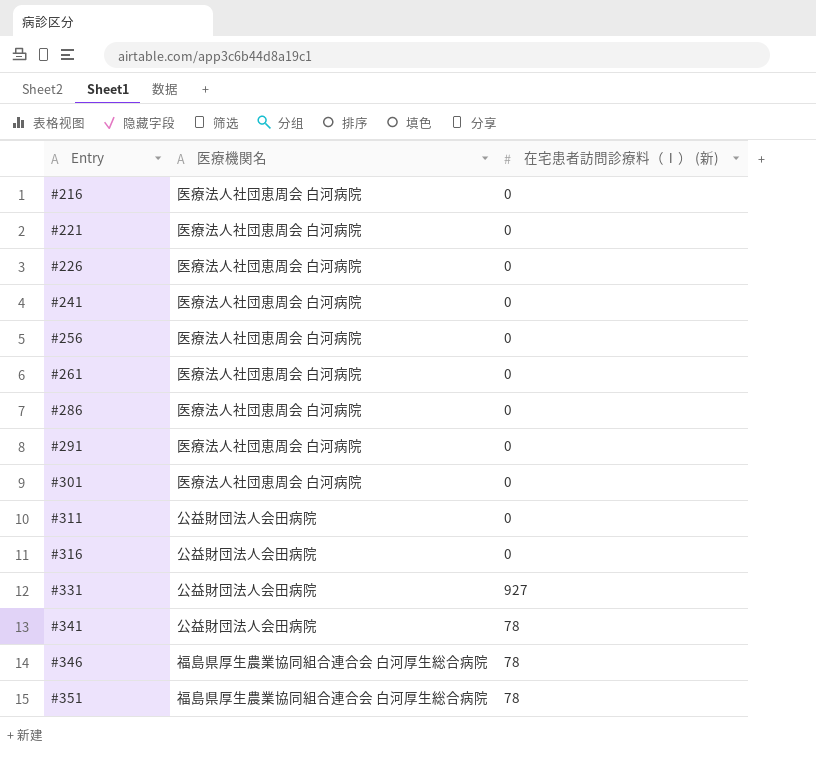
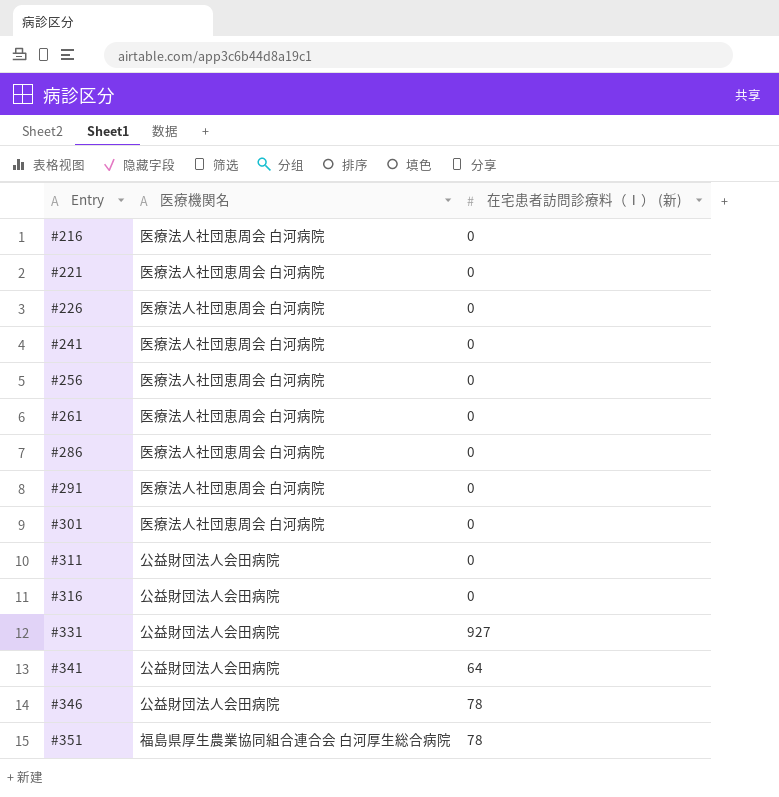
#341 | 在宅患者訪問診療料（Ⅰ） (新): 78 -> 64
#346 | 医療機関名: 福島県厚生農業協同組合連合会 白河厚生総合病院 -> 公益財団法人会田病院

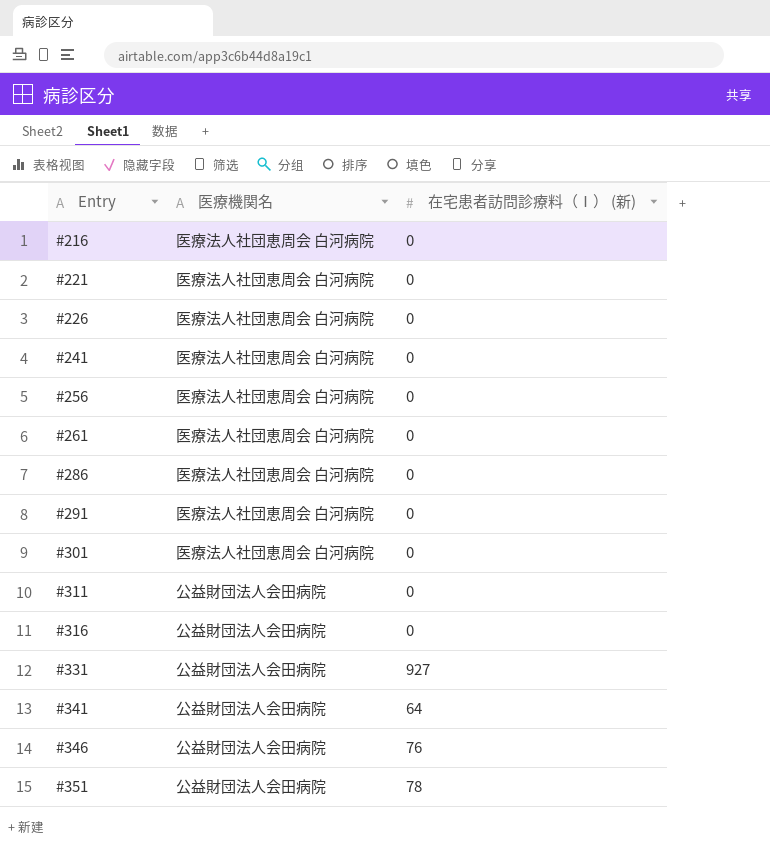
#346 | 在宅患者訪問診療料（Ⅰ） (新): 78 -> 76
#351 | 医療機関名: 福島県厚生農業協同組合連合会 白河厚生総合病院 -> 公益財団法人会田病院

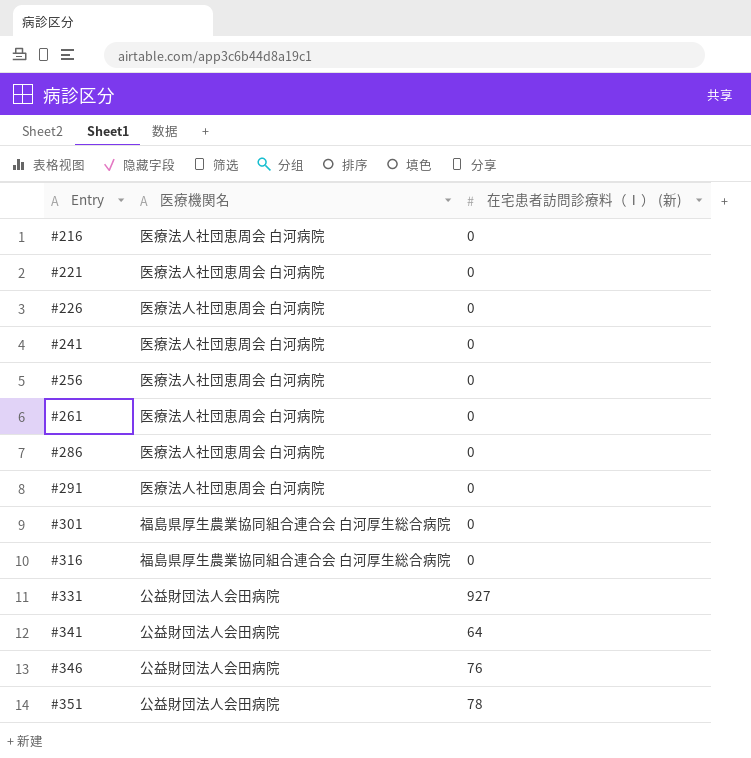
row #311: 公益財団法人会田病院 | 0 -> none
#301 | 医療機関名: 医療法人社団恵周会 白河病院 -> 福島県厚生農業協同組合連合会 白河厚生総合病院
#316 | 医療機関名: 公益財団法人会田病院 -> 福島県厚生農業協同組合連合会 白河厚生総合病院

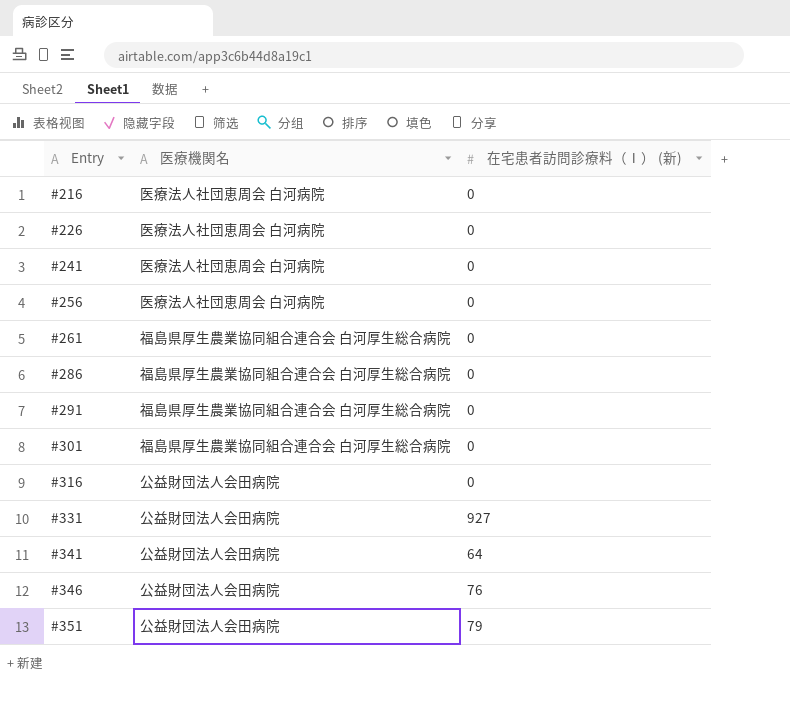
row #221: 医療法人社団恵周会 白河病院 | 0 -> none
#261 | 医療機関名: 医療法人社団恵周会 白河病院 -> 福島県厚生農業協同組合連合会 白河厚生総合病院
#286 | 医療機関名: 医療法人社団恵周会 白河病院 -> 福島県厚生農業協同組合連合会 白河厚生総合病院
#291 | 医療機関名: 医療法人社団恵周会 白河病院 -> 福島県厚生農業協同組合連合会 白河厚生総合病院
#316 | 医療機関名: 福島県厚生農業協同組合連合会 白河厚生総合病院 -> 公益財団法人会田病院
#351 | 在宅患者訪問診療料（Ⅰ） (新): 78 -> 79

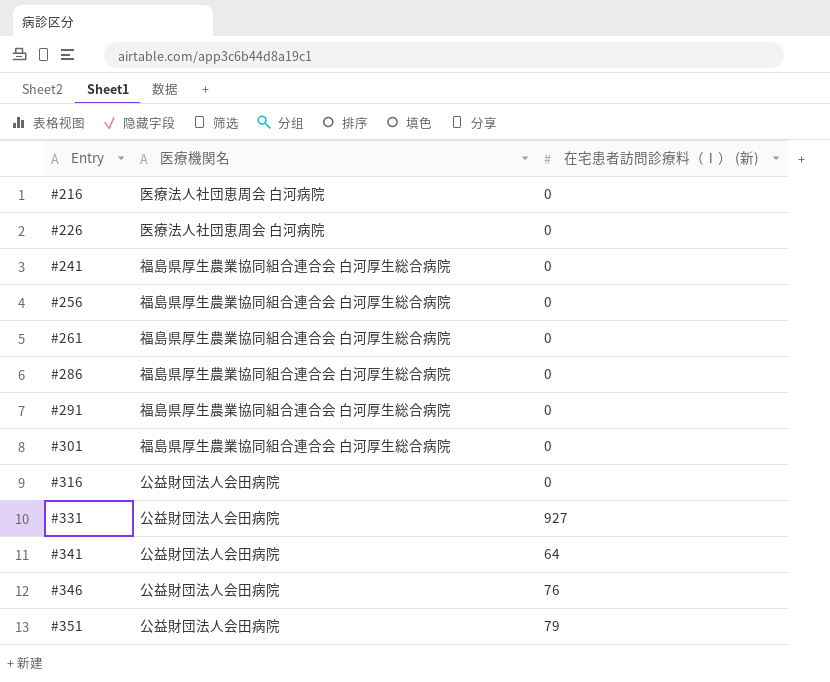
#241 | 医療機関名: 医療法人社団恵周会 白河病院 -> 福島県厚生農業協同組合連合会 白河厚生総合病院
#256 | 医療機関名: 医療法人社団恵周会 白河病院 -> 福島県厚生農業協同組合連合会 白河厚生総合病院

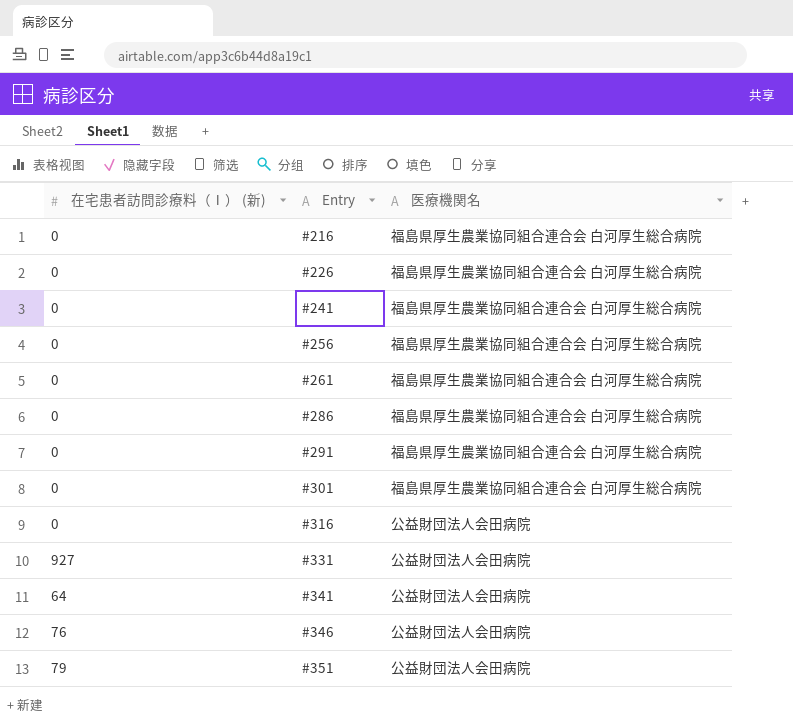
column 在宅患者訪問診療料（Ⅰ） (新) | position: 3 -> 1
#216 | 医療機関名: 医療法人社団恵周会 白河病院 -> 福島県厚生農業協同組合連合会 白河厚生総合病院
#226 | 医療機関名: 医療法人社団恵周会 白河病院 -> 福島県厚生農業協同組合連合会 白河厚生総合病院

